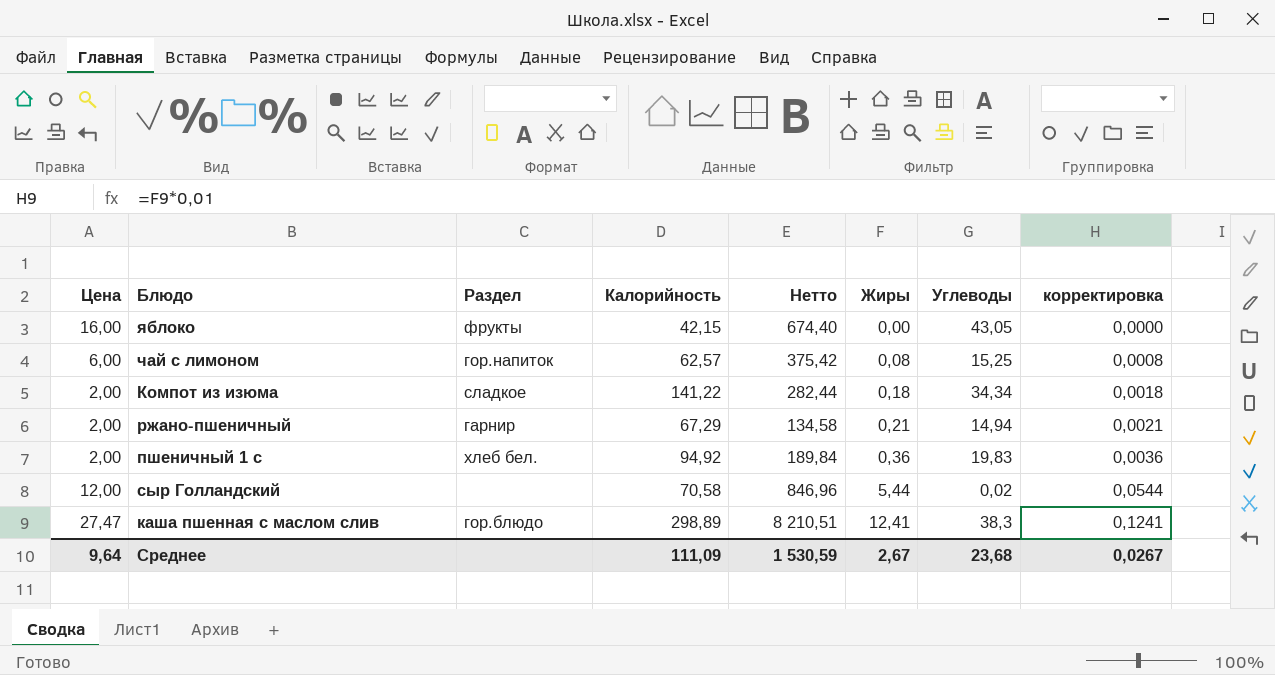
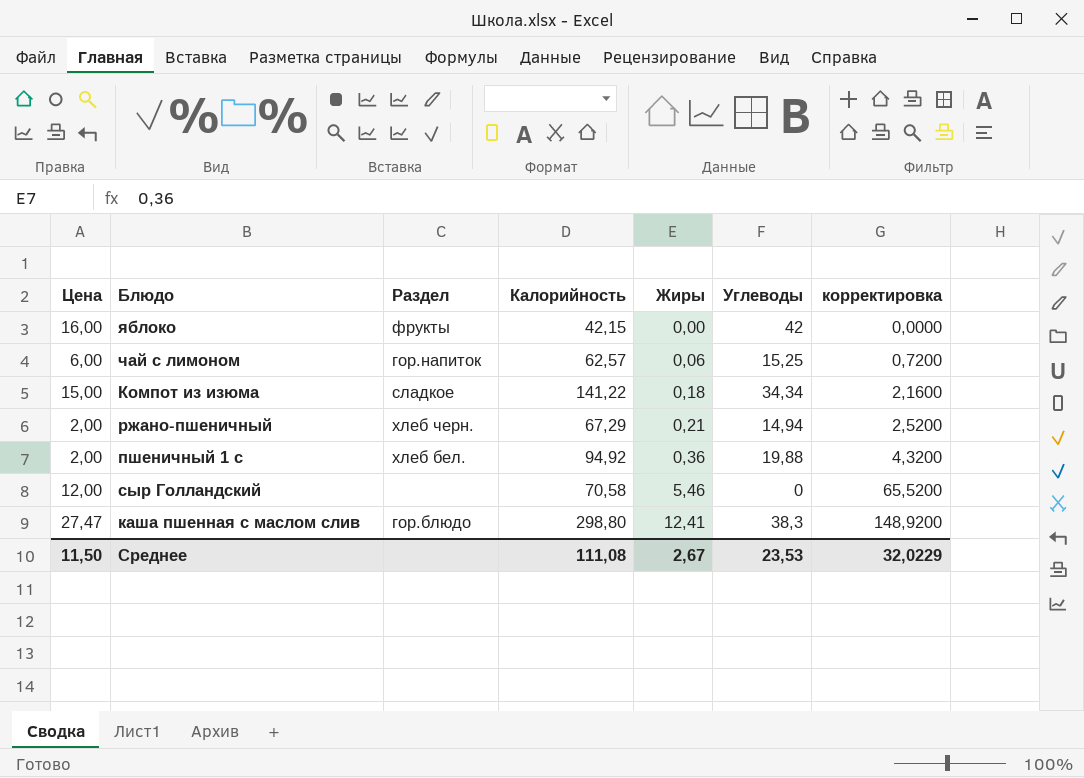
column Нетто | formula: [Цена] * [Калорийность] -> none
column корректировка | formula: [Жиры] * 0,01 -> [Жиры] * 12
яблоко | Углеводы: 43,05 -> 42
чай с лимоном | Жиры: 0,08 -> 0,06
Компот из изюма | Цена: 2,00 -> 15,00
ржано-пшеничный | Раздел: гарнир -> хлеб черн.
пшеничный 1 с | Углеводы: 19,83 -> 19,88
сыр Голландский | Жиры: 5,44 -> 5,46
сыр Голландский | Углеводы: 0,02 -> 0
каша пшенная с маслом слив | Калорийность: 298,89 -> 298,80
Среднее | Цена: 9,64 -> 11,50
Среднее | Калорийность: 111,09 -> 111,08
Среднее | Углеводы: 23,68 -> 23,53
Среднее | корректировка: 0,0267 -> 32,0229

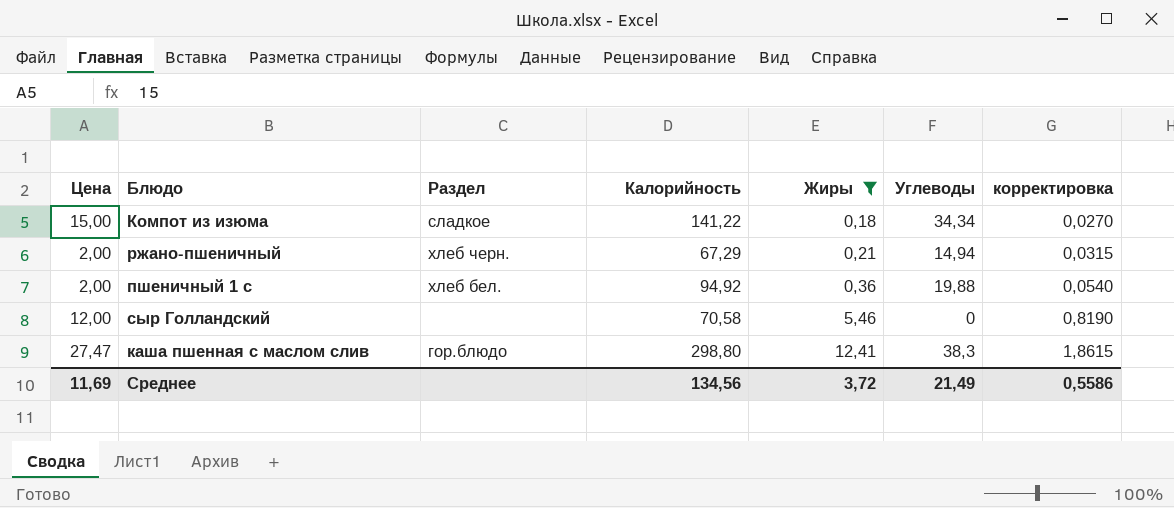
filter: none -> Жиры >= 0,18
column корректировка | formula: [Жиры] * 12 -> [Жиры] * 0,15
Среднее | Цена: 11,50 -> 11,69
Среднее | Калорийность: 111,08 -> 134,56
Среднее | Жиры: 2,67 -> 3,72
Среднее | Углеводы: 23,53 -> 21,49
Среднее | корректировка: 32,0229 -> 0,5586

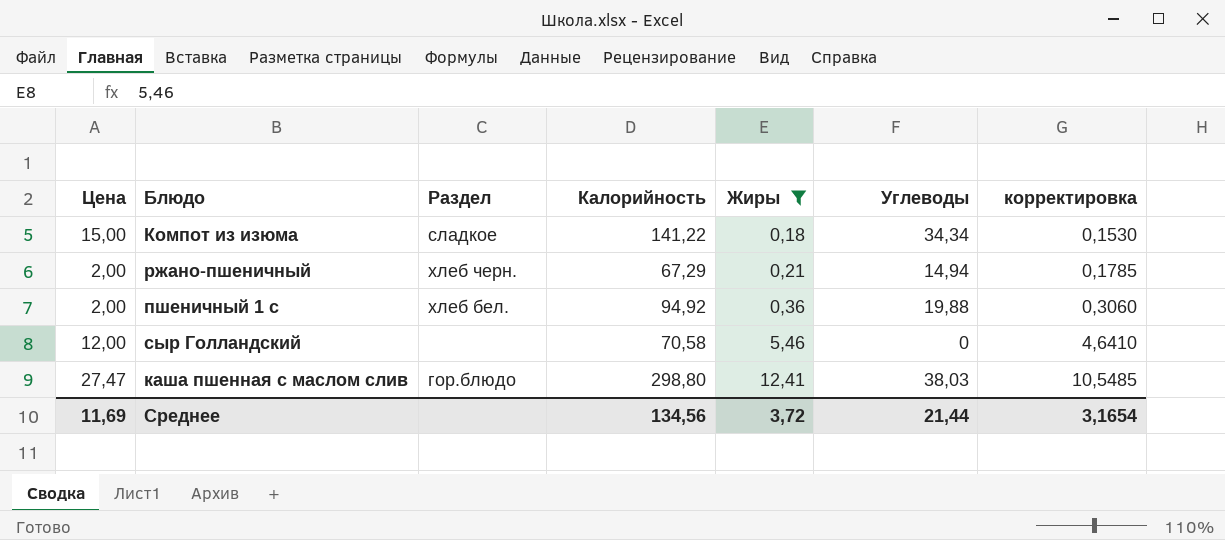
column корректировка | formula: [Жиры] * 0,15 -> [Жиры] * 0,85
каша пшенная с маслом слив | Углеводы: 38,3 -> 38,03
Среднее | Углеводы: 21,49 -> 21,44
Среднее | корректировка: 0,5586 -> 3,1654

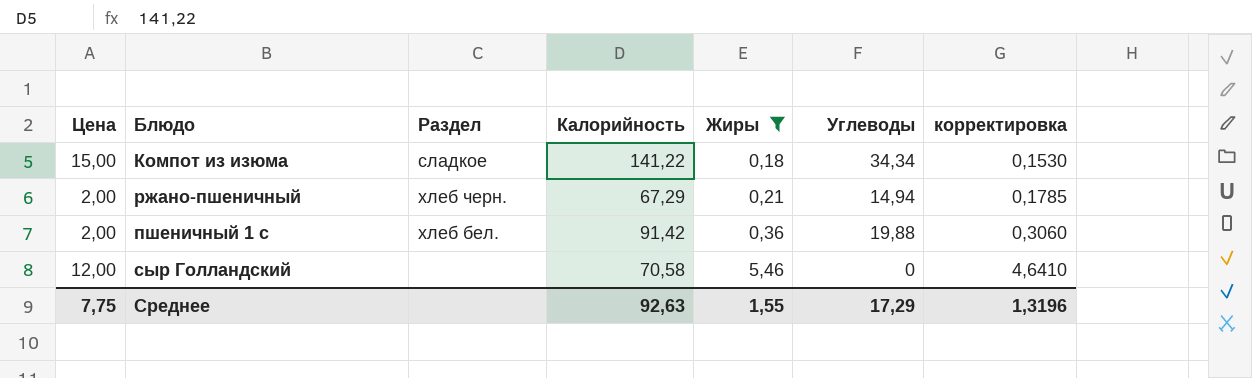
row каша пшенная с маслом слив: 27,47 | гор.блюдо | 298,80 | 12,41 | 38,03 | 10,5485 -> none
пшеничный 1 с | Калорийность: 94,92 -> 91,42
Среднее | Цена: 11,69 -> 7,75
Среднее | Калорийность: 134,56 -> 92,63
Среднее | Жиры: 3,72 -> 1,55
Среднее | Углеводы: 21,44 -> 17,29
Среднее | корректировка: 3,1654 -> 1,3196

